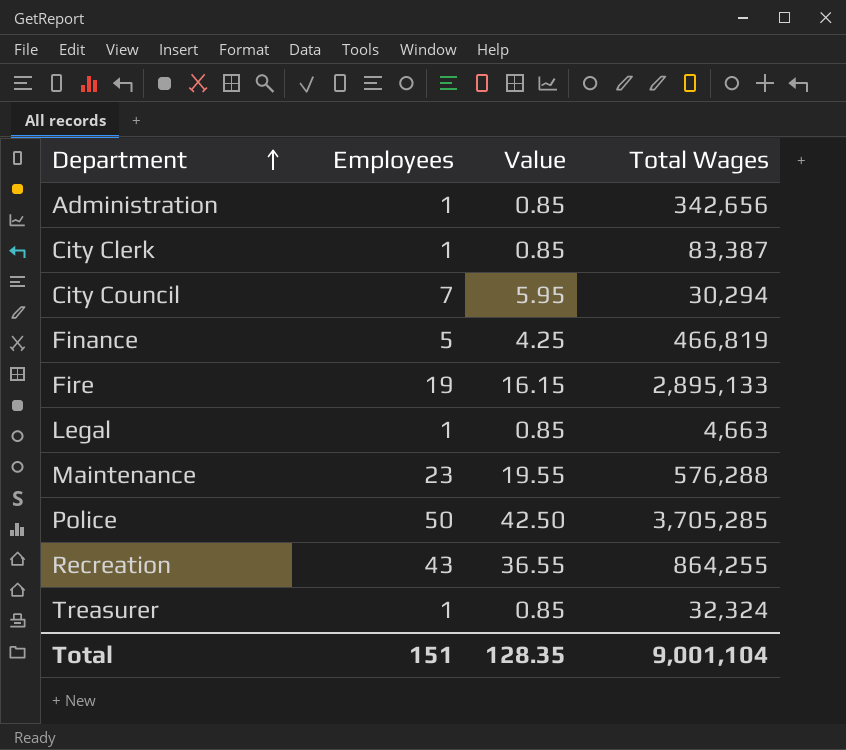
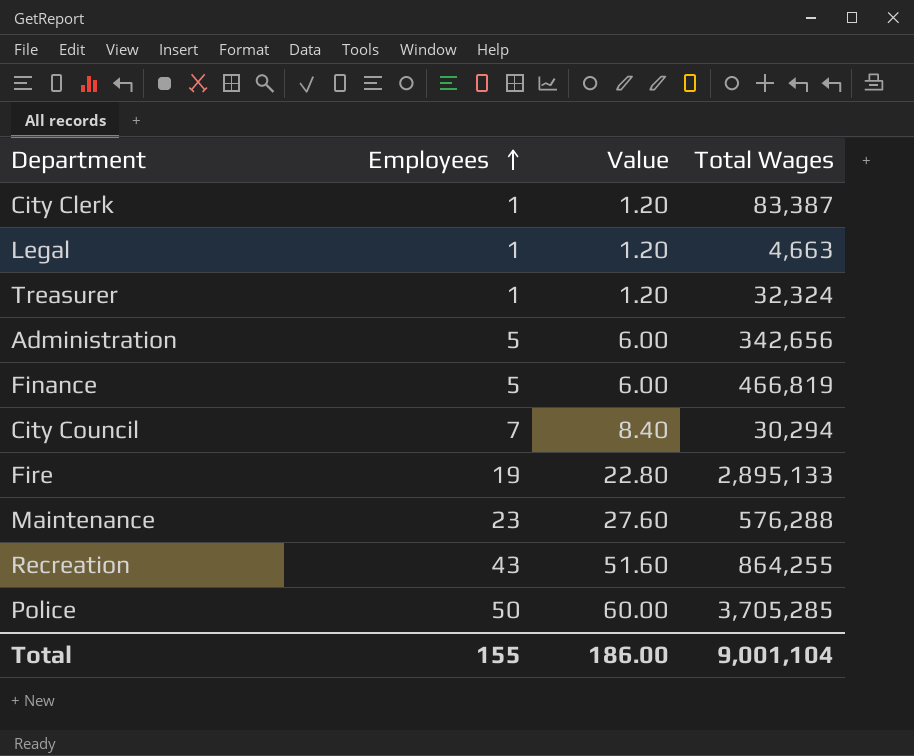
row order: Department ascending -> Employees ascending
column Value | formula: [Employees] * 0.85 -> [Employees] * 1.2
Administration | Employees: 1 -> 5
Total | Employees: 151 -> 155
Total | Value: 128.35 -> 186.00

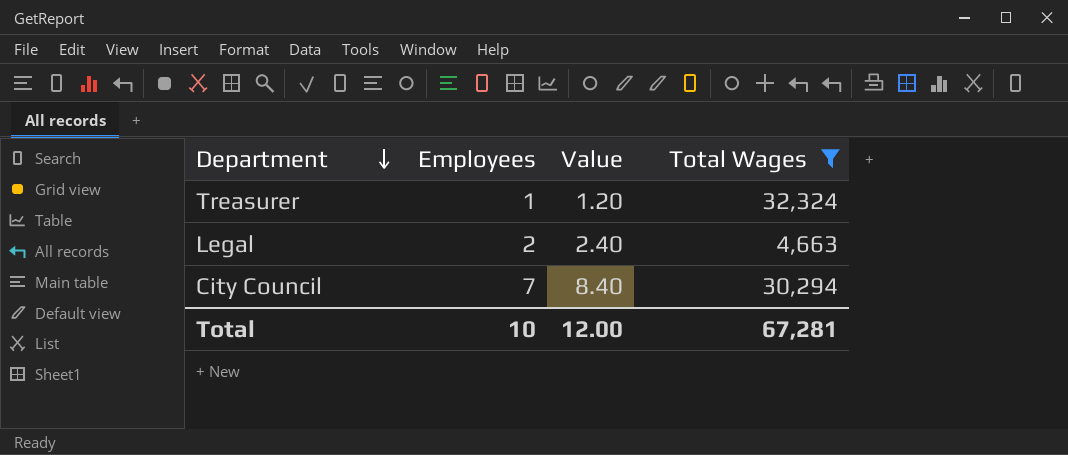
filter: none -> Total Wages <= 32,324
row order: Employees ascending -> Department descending
Legal | Employees: 1 -> 2
Legal | Value: 1.20 -> 2.40
Total | Employees: 155 -> 10
Total | Value: 186.00 -> 12.00
Total | Total Wages: 9,001,104 -> 67,281

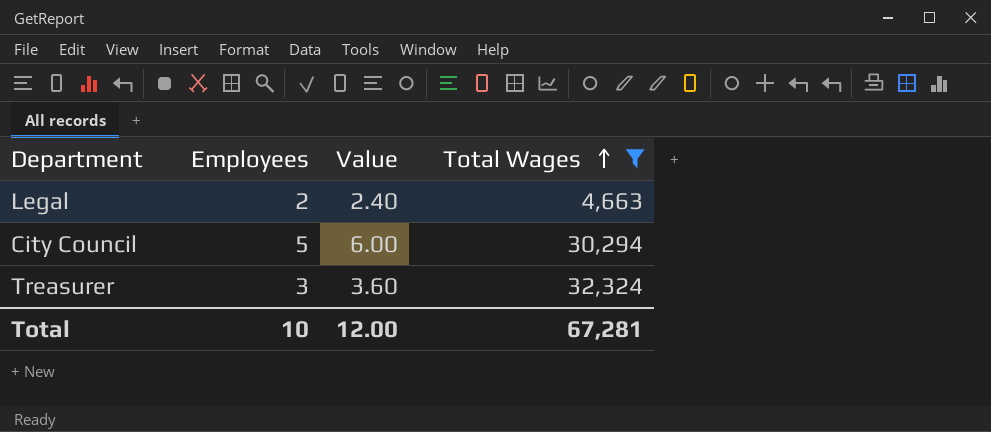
row order: Department descending -> Total Wages ascending
City Council | Employees: 7 -> 5
City Council | Value: 8.40 -> 6.00
Treasurer | Employees: 1 -> 3
Treasurer | Value: 1.20 -> 3.60

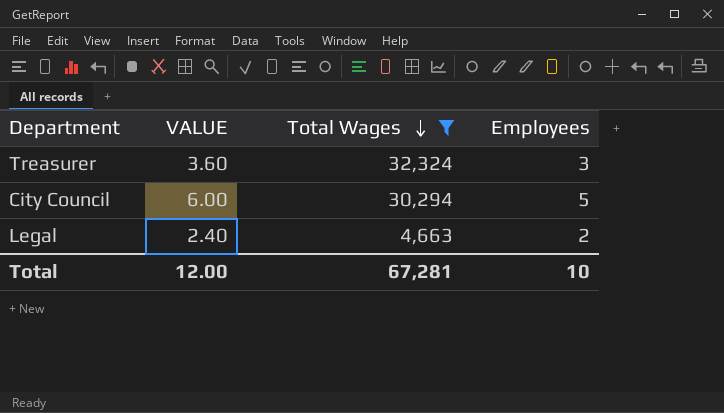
row order: Total Wages ascending -> Total Wages descending
column name: Value -> VALUE
column Employees | position: 2 -> 4

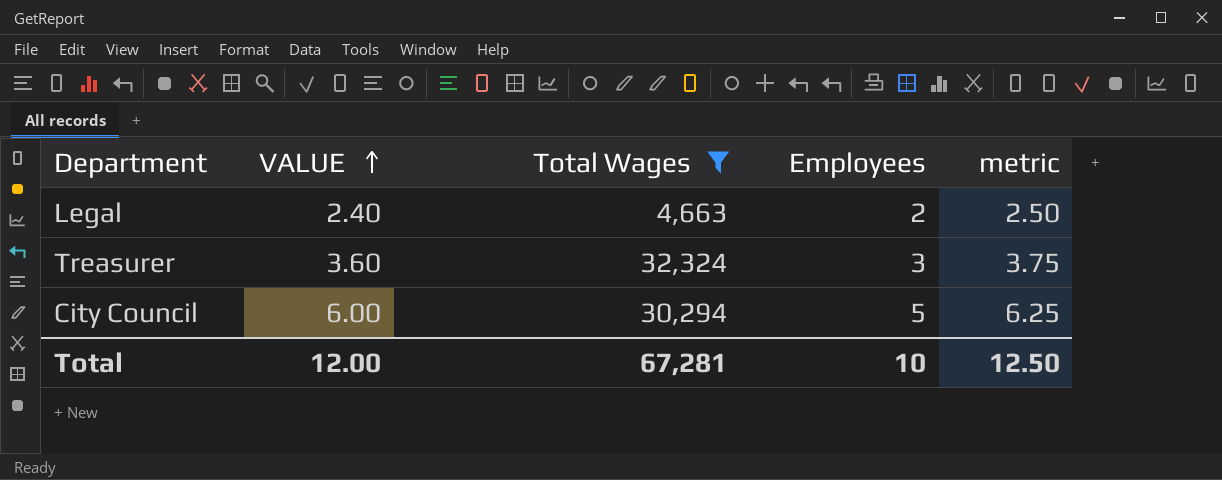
row order: Total Wages descending -> VALUE ascending
column metric | formula: none -> [Employees] * 1.25

